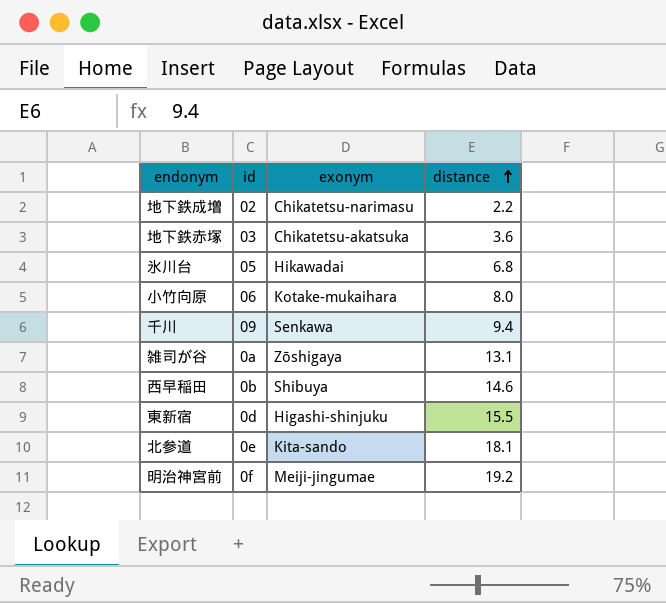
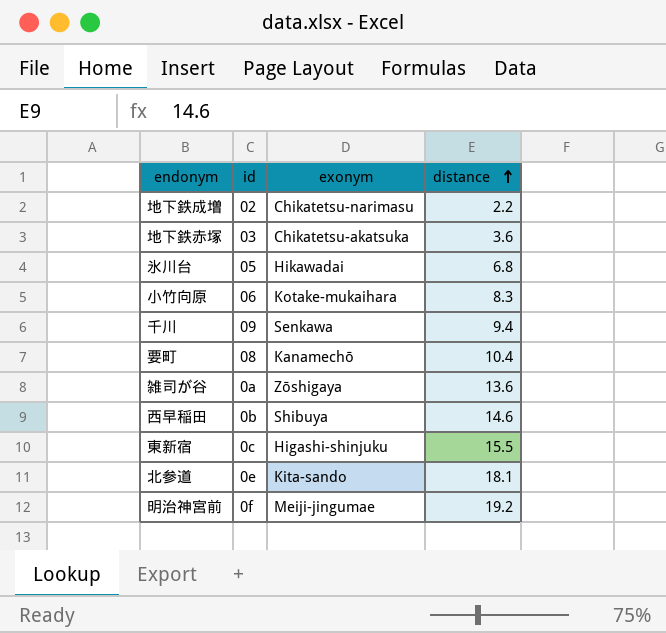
小竹向原 | distance: 8.0 -> 8.3
row 要町: none -> 08 | Kanamechō | 10.4
雑司が谷 | distance: 13.1 -> 13.6
東新宿 | id: 0d -> 0c

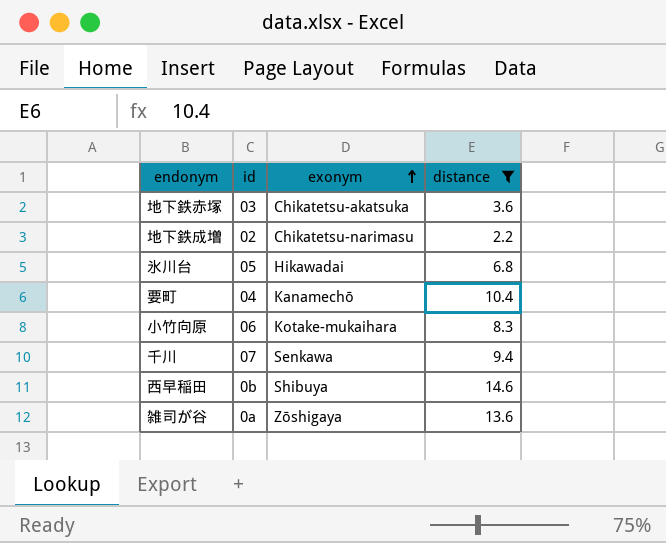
filter: none -> distance <= 14.6
row order: distance ascending -> exonym ascending
要町 | id: 08 -> 04
千川 | id: 09 -> 07

